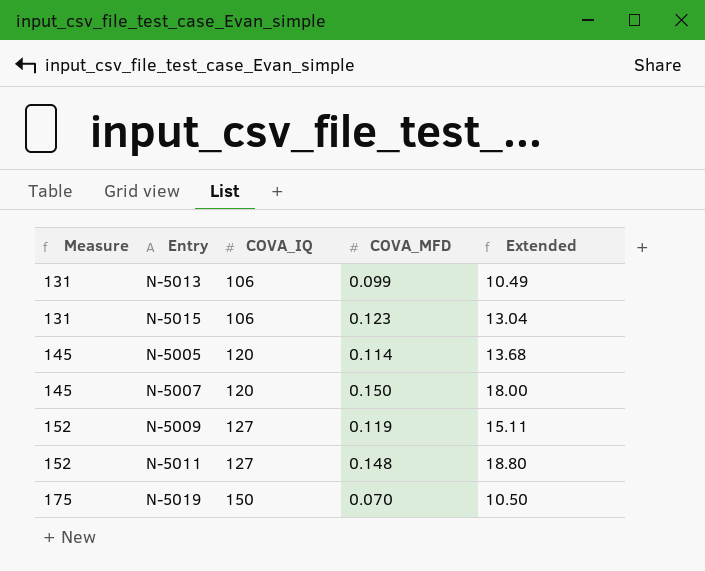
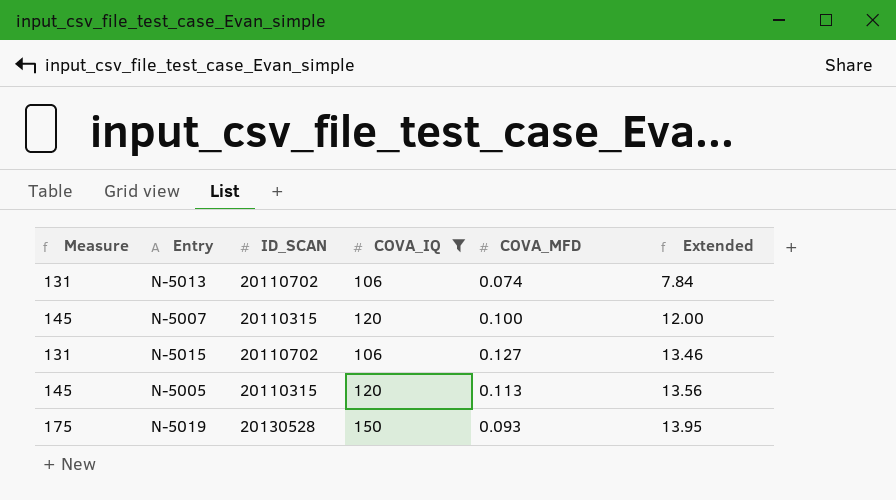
filter: none -> COVA_IQ != 127
row order: Measure ascending -> Extended ascending
column ID_SCAN | position: none -> 3
N-5013 | COVA_MFD: 0.099 -> 0.074
N-5013 | Extended: 10.49 -> 7.84
N-5007 | COVA_MFD: 0.150 -> 0.100
N-5007 | Extended: 18.00 -> 12.00
N-5015 | COVA_MFD: 0.123 -> 0.127
N-5015 | Extended: 13.04 -> 13.46
N-5005 | COVA_MFD: 0.114 -> 0.113
N-5005 | Extended: 13.68 -> 13.56
N-5019 | COVA_MFD: 0.070 -> 0.093
N-5019 | Extended: 10.50 -> 13.95

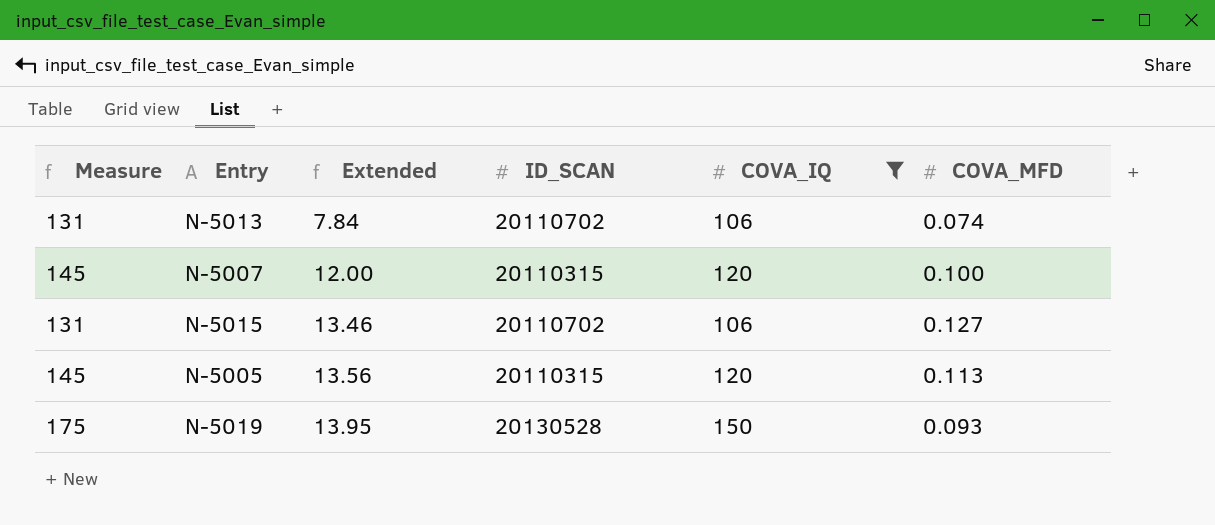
column Extended | position: 6 -> 3

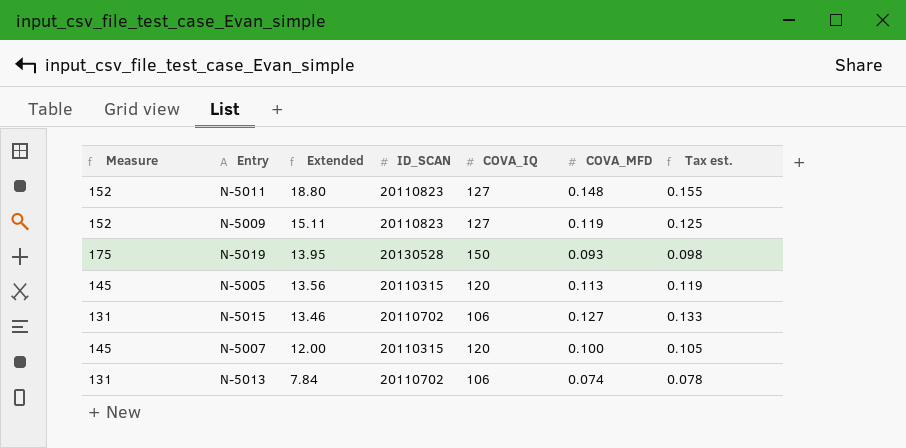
filter: COVA_IQ != 127 -> none
row order: Extended ascending -> Extended descending
column Tax est. | formula: none -> [COVA_MFD] * 1.05

